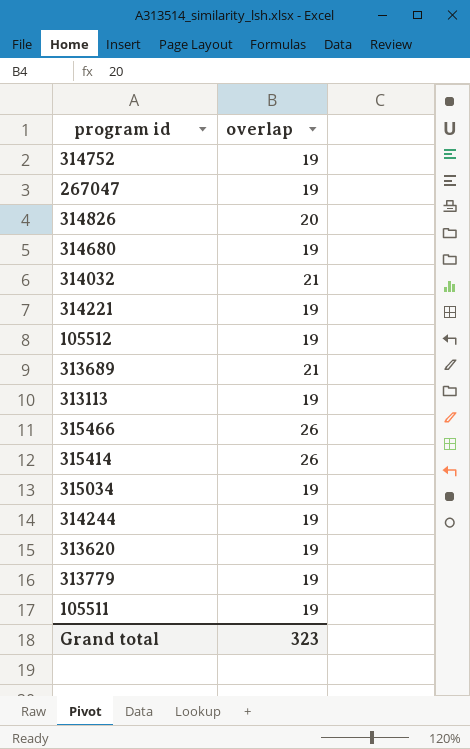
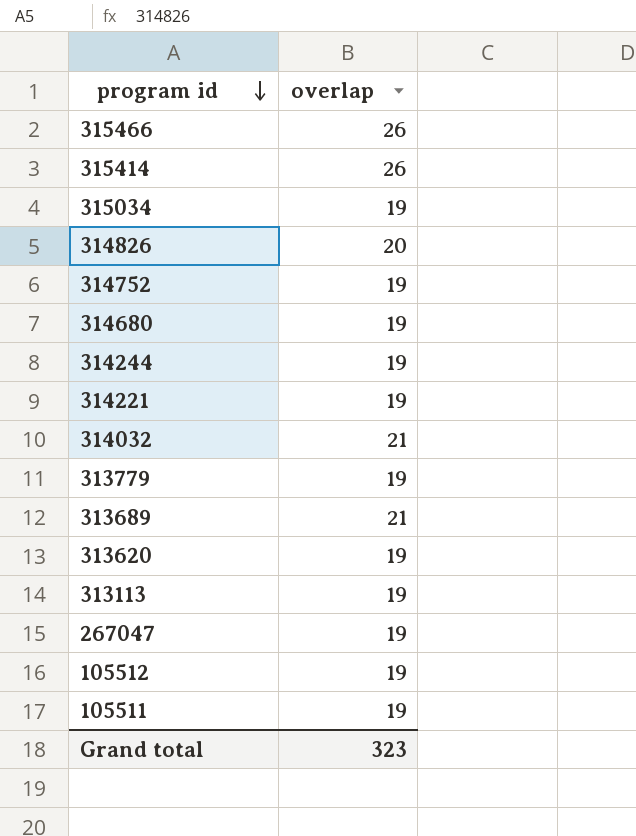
row order: none -> program id descending

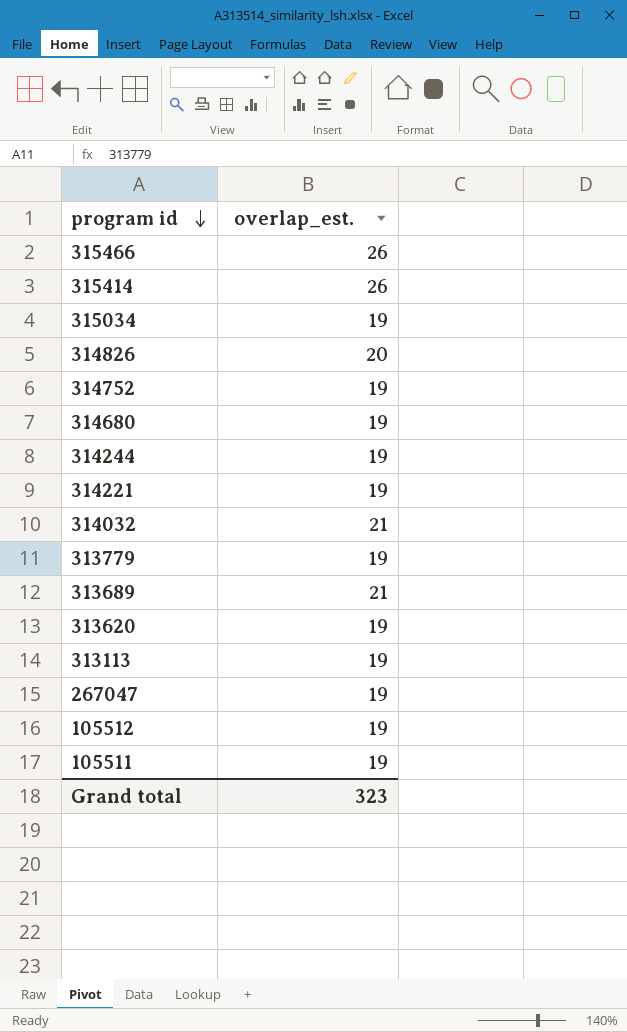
column name: overlap -> overlap_est.

